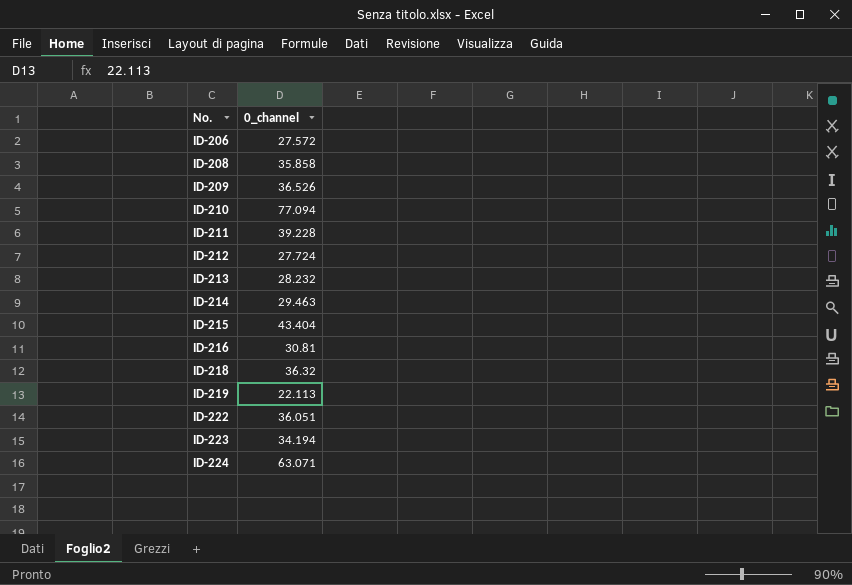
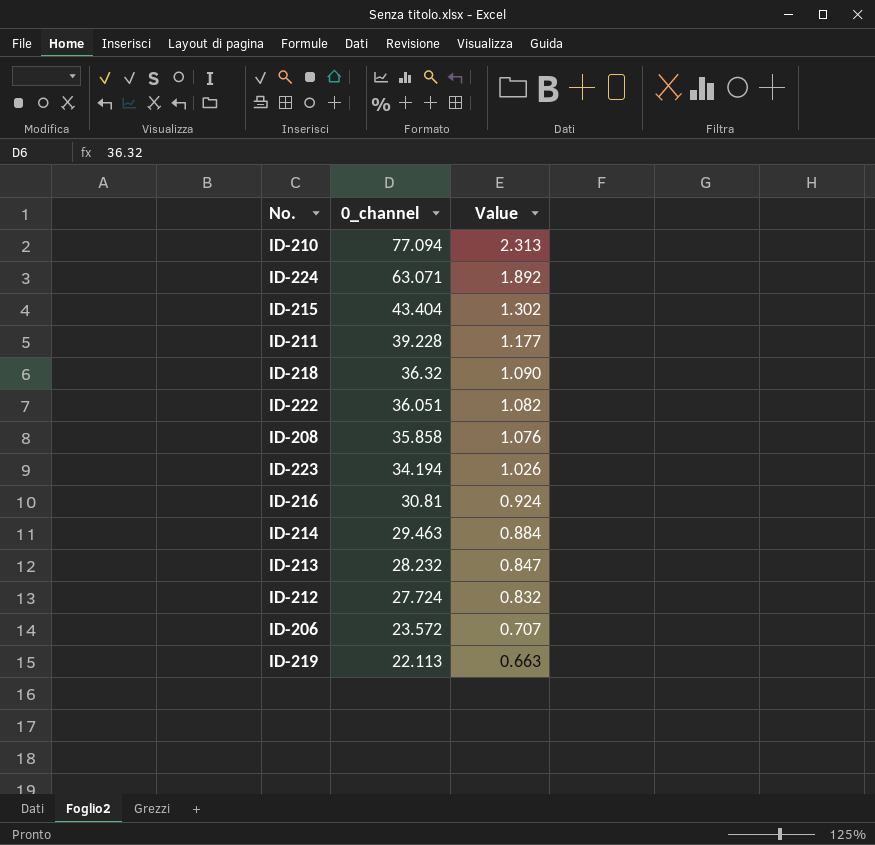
row order: No. ascending -> 0_channel descending
column Value | formula: none -> [0_channel] * 0.03
row ID-209: 36.526 -> none
ID-206 | 0_channel: 27.572 -> 23.572

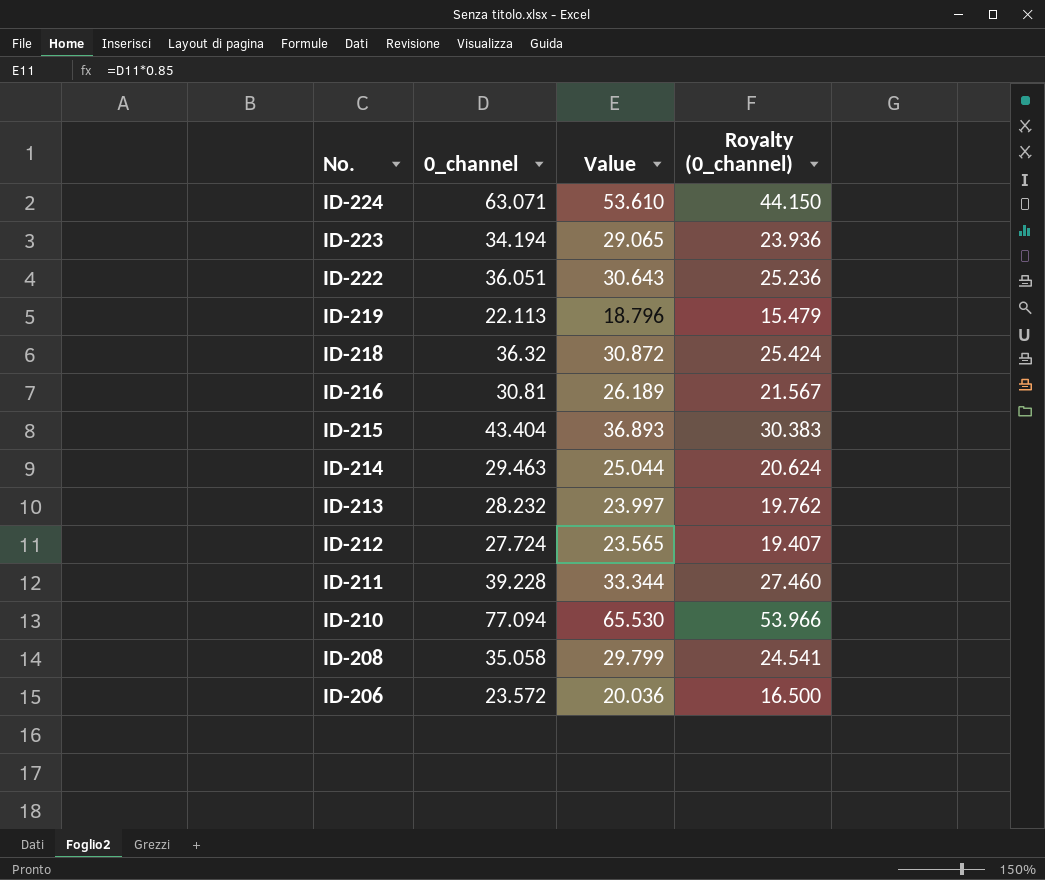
row order: 0_channel descending -> No. descending
column Value | formula: [0_channel] * 0.03 -> [0_channel] * 0.85
column Royalty (0_channel) | formula: none -> [0_channel] * 0.7
ID-208 | 0_channel: 35.858 -> 35.058

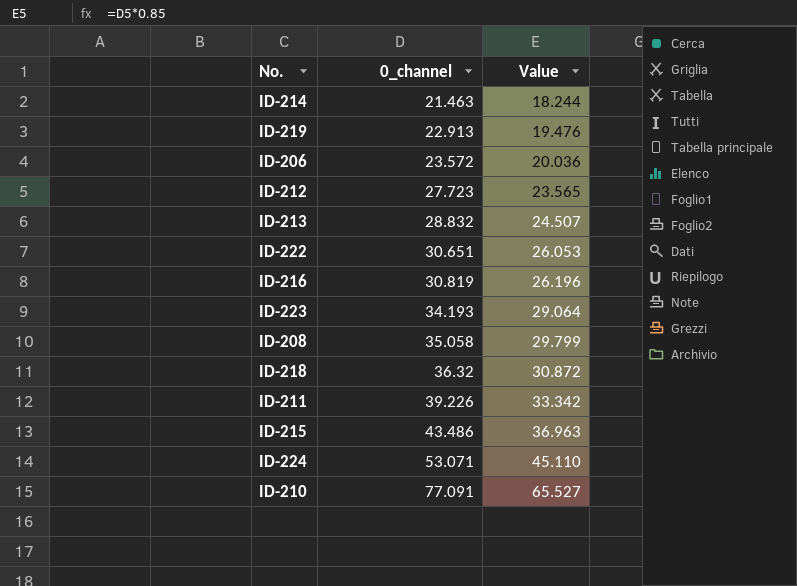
row order: No. descending -> 0_channel ascending
column Royalty (0_channel) | formula: [0_channel] * 0.7 -> none
ID-214 | 0_channel: 29.463 -> 21.463
ID-214 | Value: 25.044 -> 18.244
ID-219 | 0_channel: 22.113 -> 22.913
ID-219 | Value: 18.796 -> 19.476
ID-212 | 0_channel: 27.724 -> 27.723
ID-213 | 0_channel: 28.232 -> 28.832
ID-213 | Value: 23.997 -> 24.507
ID-222 | 0_channel: 36.051 -> 30.651
ID-222 | Value: 30.643 -> 26.053
ID-216 | 0_channel: 30.81 -> 30.819
ID-216 | Value: 26.189 -> 26.196
ID-223 | 0_channel: 34.194 -> 34.193
ID-223 | Value: 29.065 -> 29.064
ID-211 | 0_channel: 39.228 -> 39.226
ID-211 | Value: 33.344 -> 33.342
ID-215 | 0_channel: 43.404 -> 43.486
ID-215 | Value: 36.893 -> 36.963
ID-224 | 0_channel: 63.071 -> 53.071
ID-224 | Value: 53.610 -> 45.110
ID-210 | 0_channel: 77.094 -> 77.091
ID-210 | Value: 65.530 -> 65.527

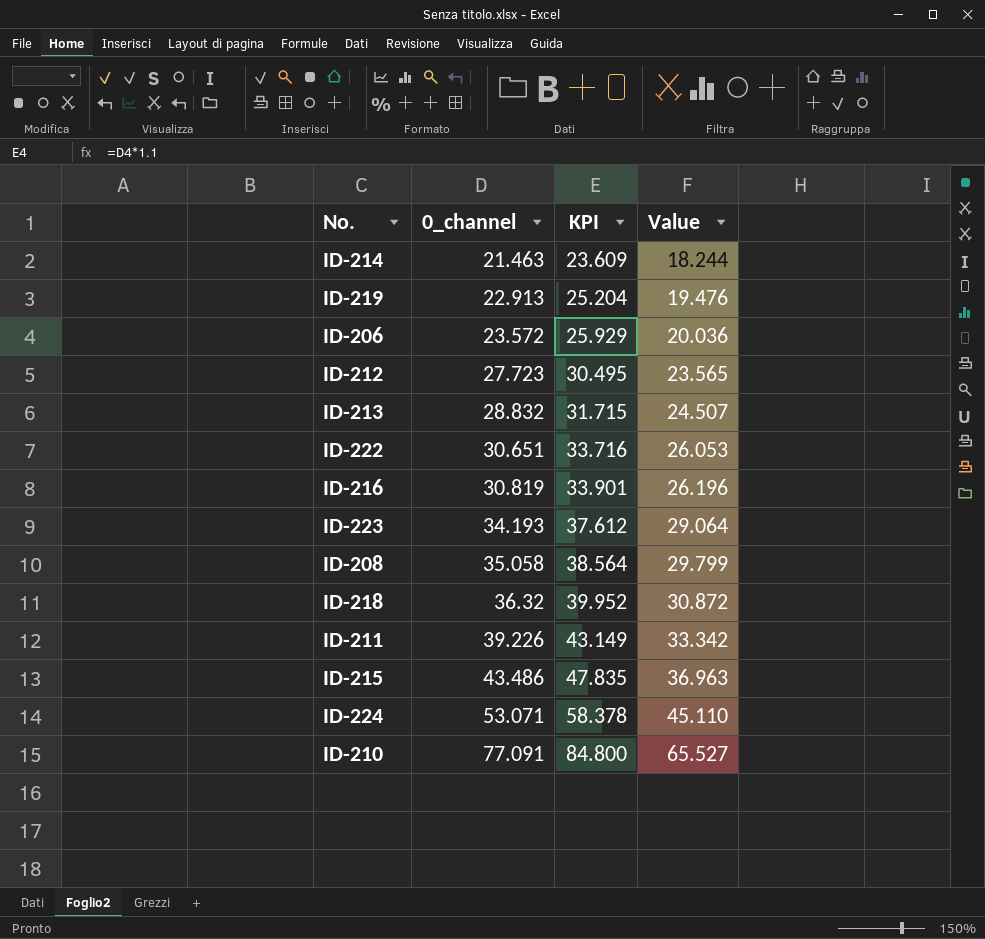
column KPI | formula: none -> [0_channel] * 1.1

